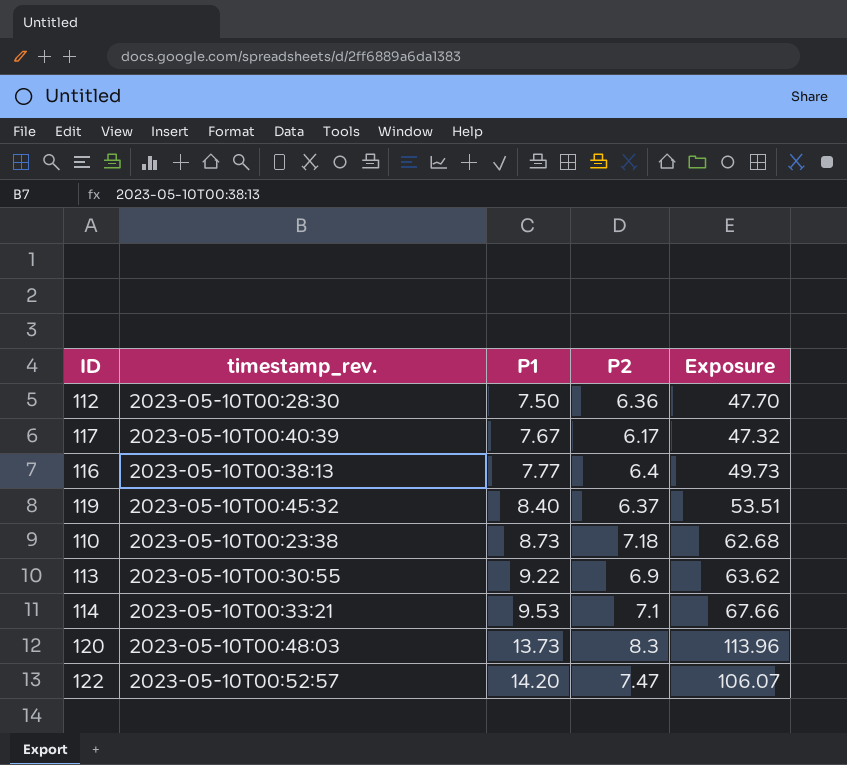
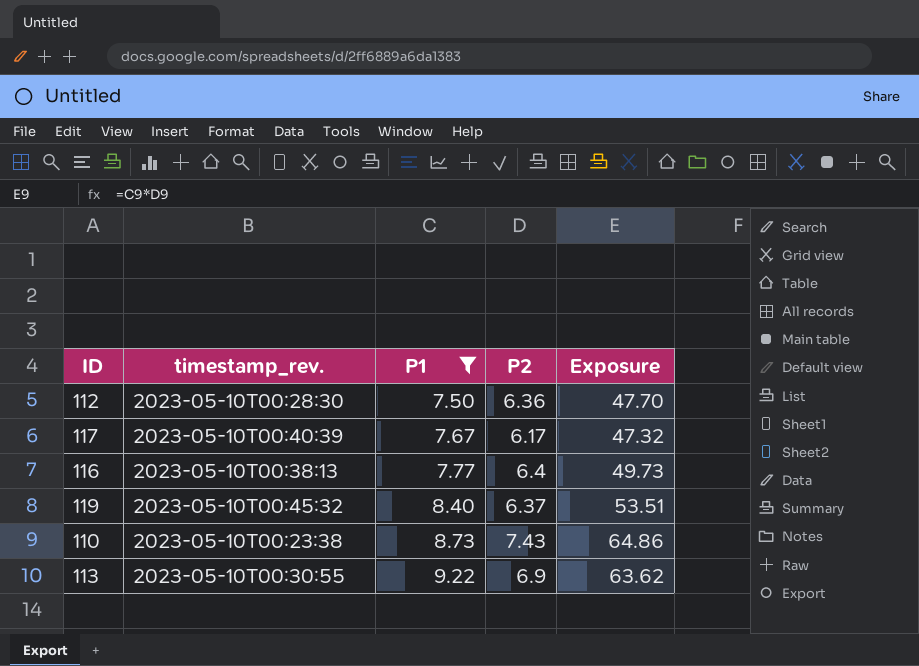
filter: none -> P1 <= 9.22
110 | P2: 7.18 -> 7.43
110 | Exposure: 62.68 -> 64.86

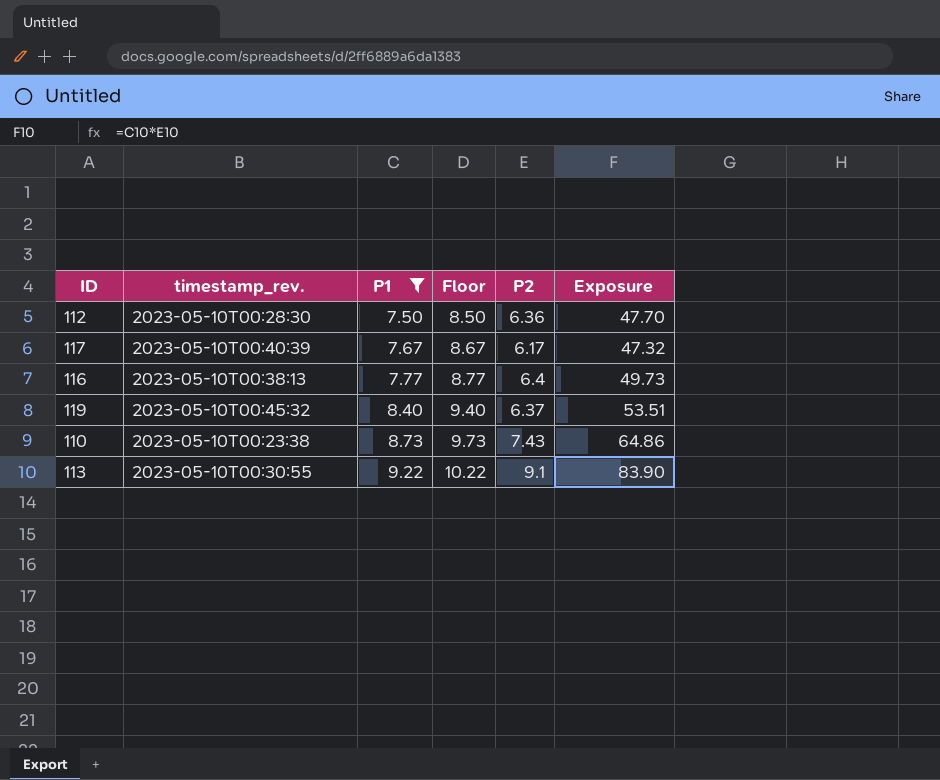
column Floor | formula: none -> [P1] + 1
113 | P2: 6.9 -> 9.1
113 | Exposure: 63.62 -> 83.90

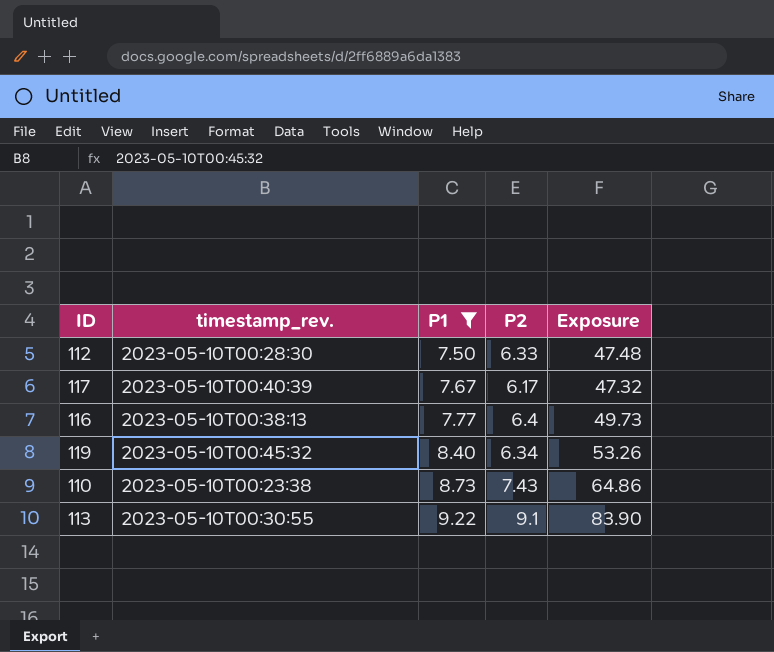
column Floor | formula: [P1] + 1 -> none
112 | P2: 6.36 -> 6.33
112 | Exposure: 47.70 -> 47.48
119 | P2: 6.37 -> 6.34
119 | Exposure: 53.51 -> 53.26

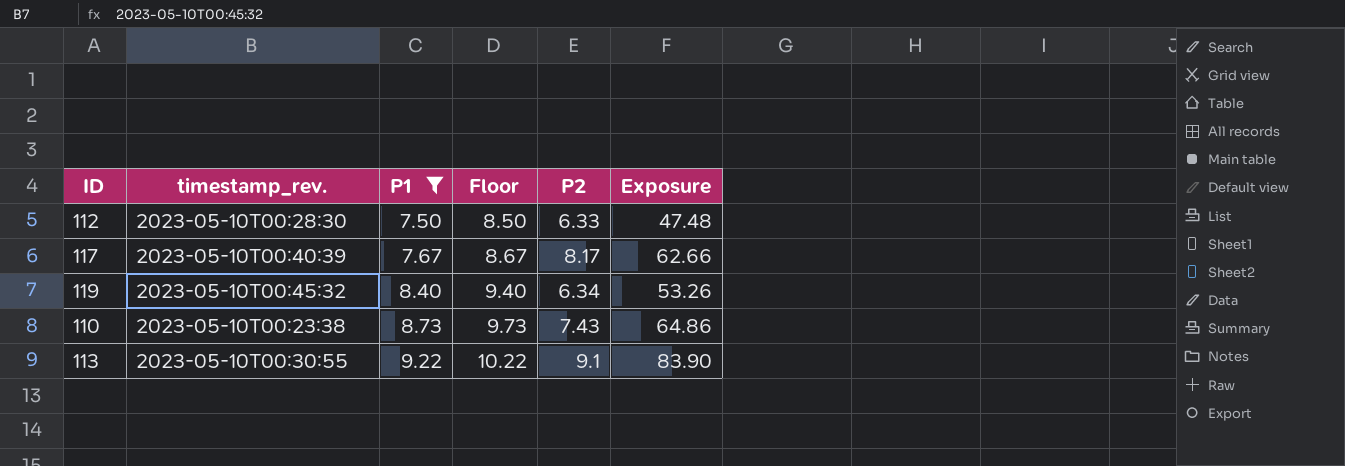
column Floor | formula: none -> [P1] + 1
row 116: 2023-05-10T00:38:13 | 7.77 | 6.4 | 49.73 -> none
117 | P2: 6.17 -> 8.17
117 | Exposure: 47.32 -> 62.66

